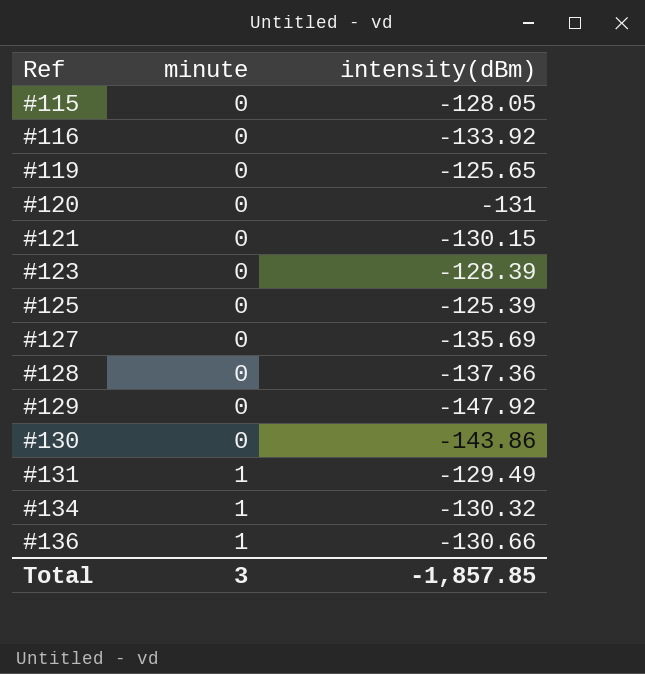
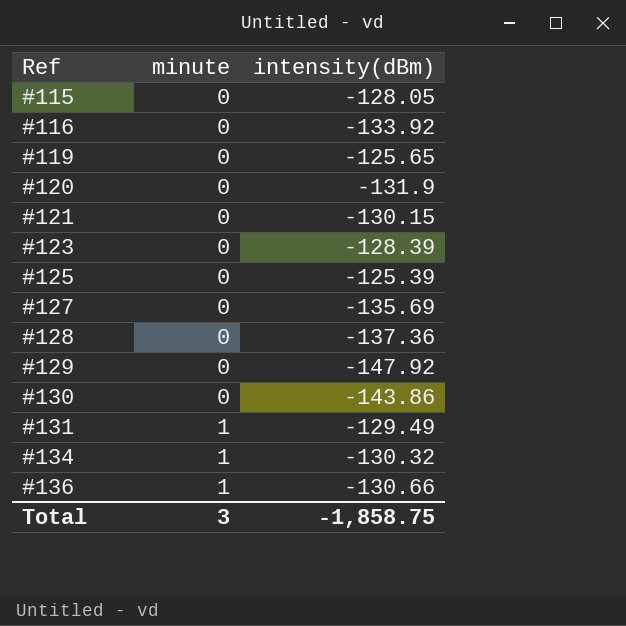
#120 | intensity(dBm): -131 -> -131.9
Total | intensity(dBm): -1,857.85 -> -1,858.75

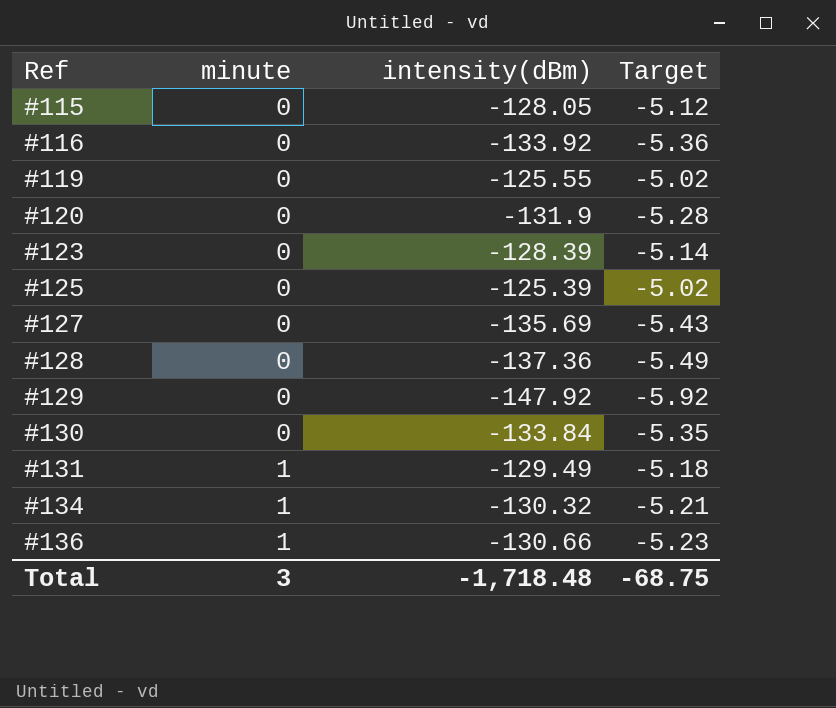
column Target | formula: none -> [intensity(dBm)] * 0.04
row #121: 0 | -130.15 -> none
#119 | intensity(dBm): -125.65 -> -125.55
#130 | intensity(dBm): -143.86 -> -133.84
Total | intensity(dBm): -1,858.75 -> -1,718.48

